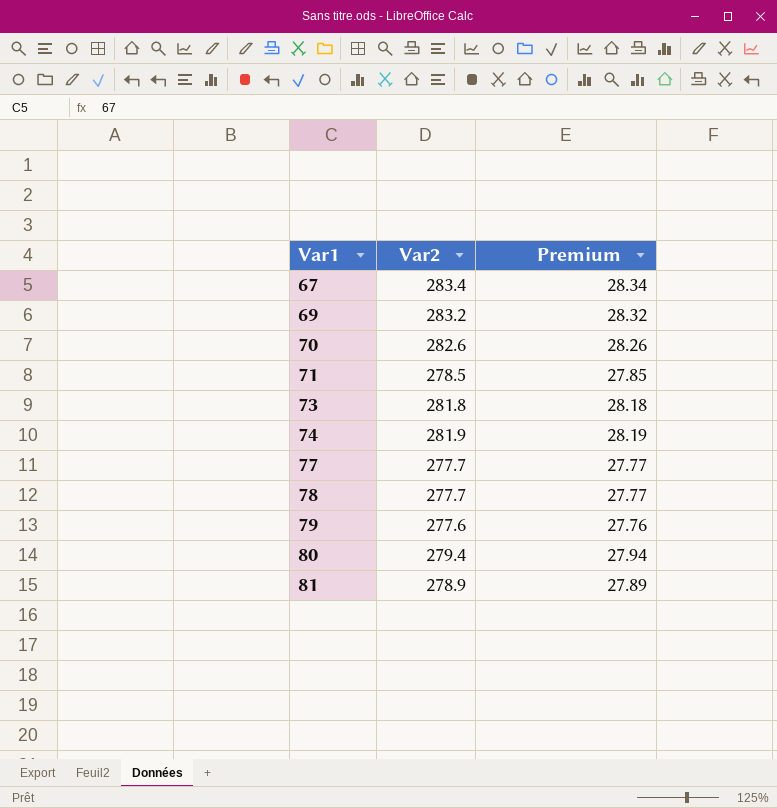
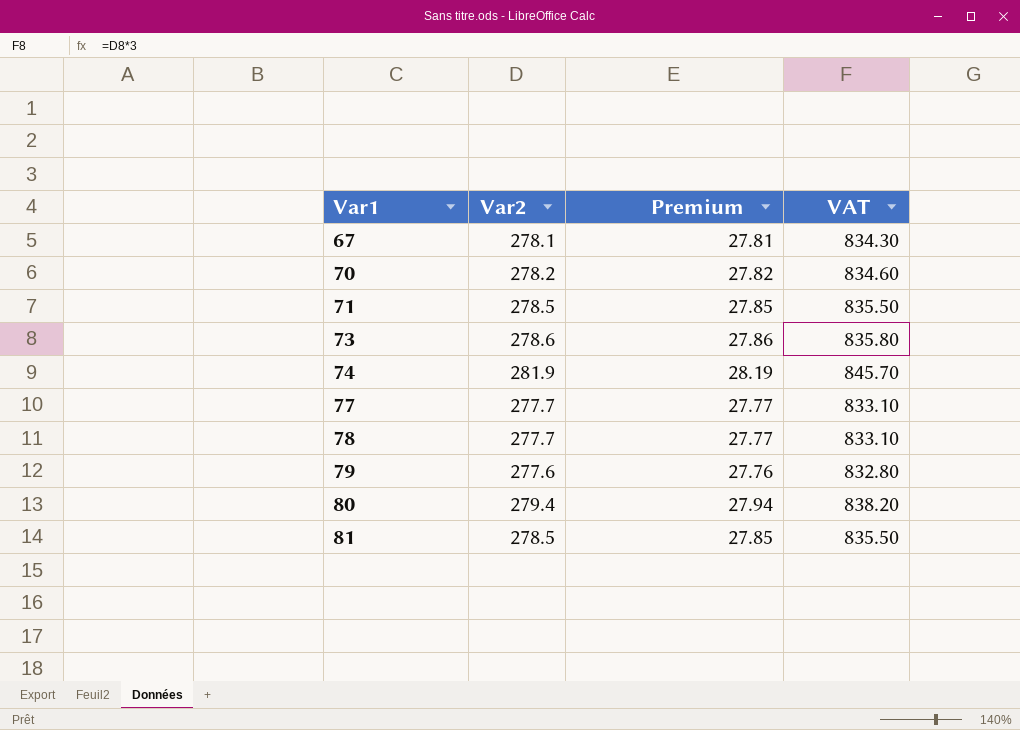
column VAT | formula: none -> [Var2] * 3
row 69: 283.2 | 28.32 -> none
67 | Var2: 283.4 -> 278.1
67 | Premium: 28.34 -> 27.81
70 | Var2: 282.6 -> 278.2
70 | Premium: 28.26 -> 27.82
73 | Var2: 281.8 -> 278.6
73 | Premium: 28.18 -> 27.86
81 | Var2: 278.9 -> 278.5
81 | Premium: 27.89 -> 27.85

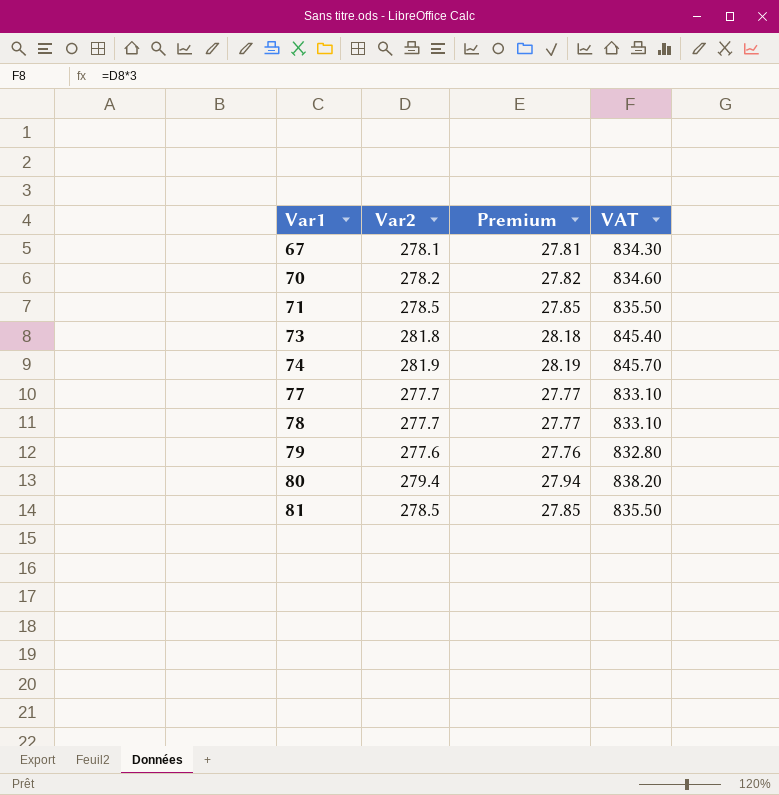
73 | Var2: 278.6 -> 281.8
73 | Premium: 27.86 -> 28.18
73 | VAT: 835.80 -> 845.40

